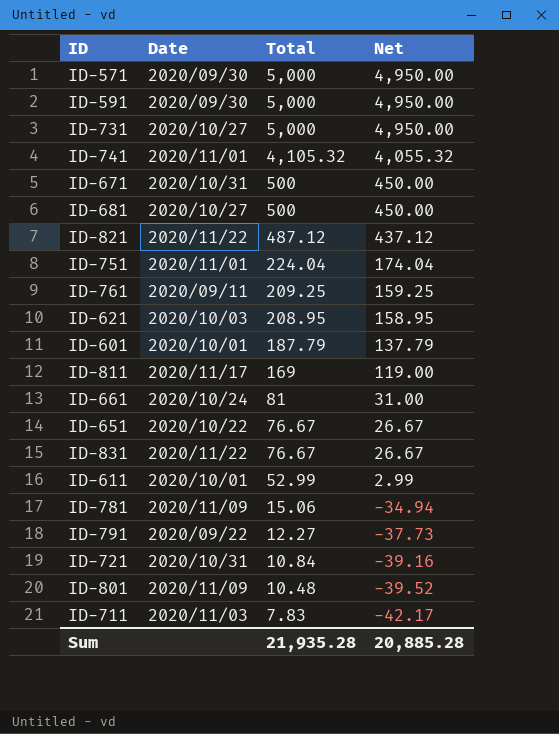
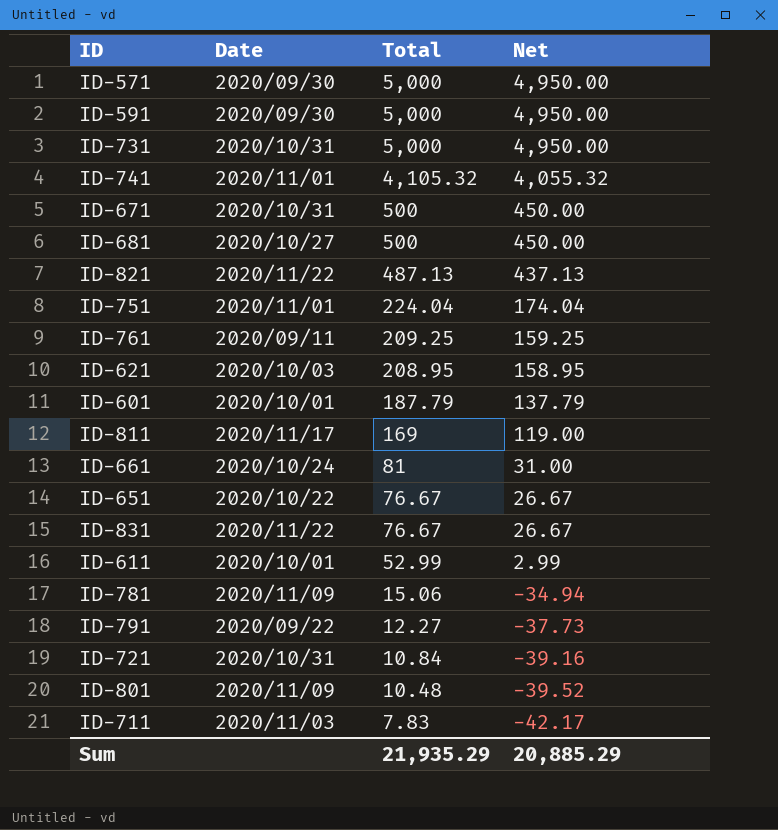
ID-731 | Date: 2020/10/27 -> 2020/10/31
ID-821 | Total: 487.12 -> 487.13
ID-821 | Net: 437.12 -> 437.13
Sum | Total: 21,935.28 -> 21,935.29
Sum | Net: 20,885.28 -> 20,885.29

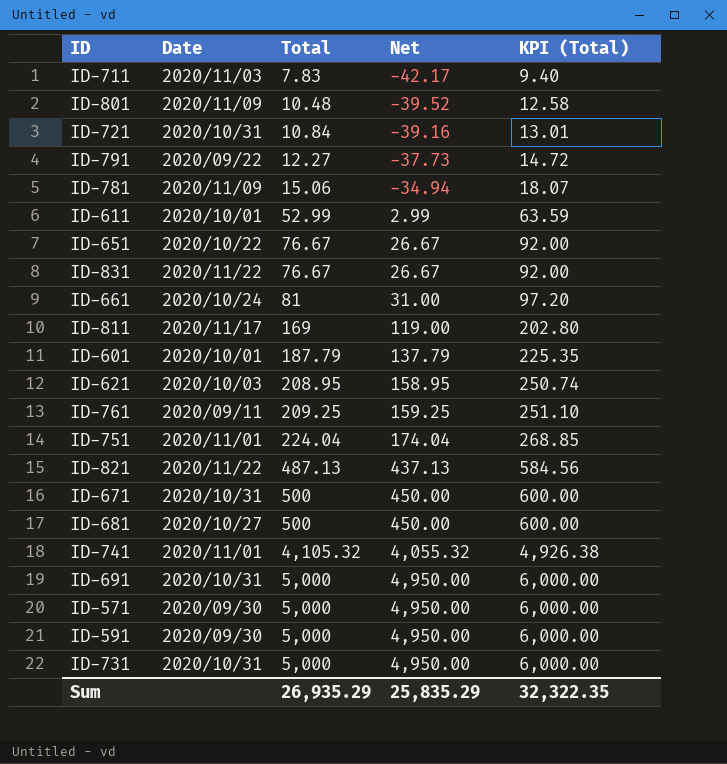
row order: Total descending -> Total ascending
column KPI (Total) | formula: none -> [Total] * 1.2
row ID-691: none -> 2020/10/31 | 5,000 | 4,950.00 | 6,000.00
Sum | Total: 21,935.29 -> 26,935.29
Sum | Net: 20,885.29 -> 25,835.29

